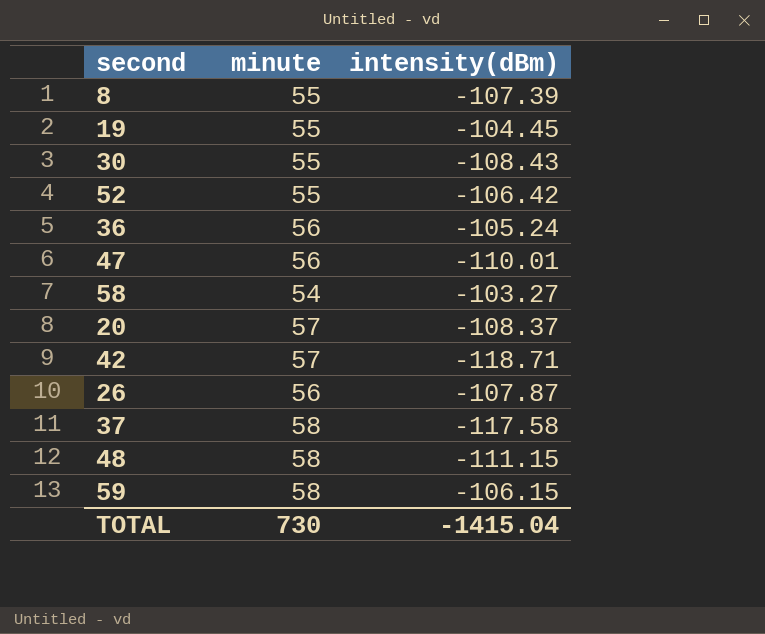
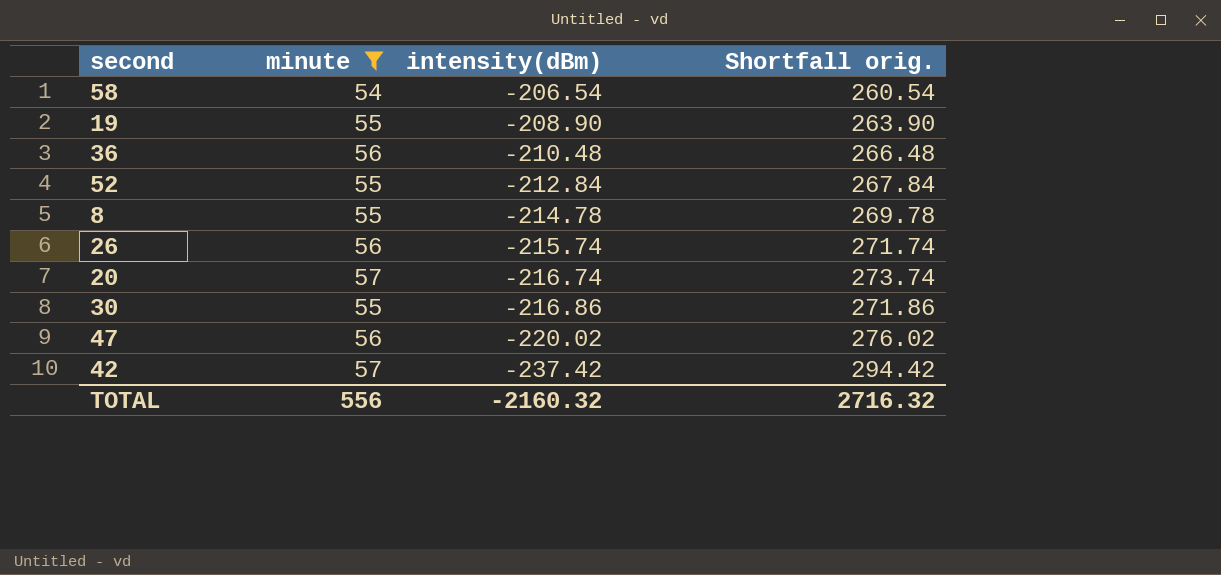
filter: none -> minute != 58
row order: none -> intensity(dBm) descending
column Shortfall orig. | formula: none -> [minute] - [intensity(dBm)]
58 | intensity(dBm): -103.27 -> -206.54
19 | intensity(dBm): -104.45 -> -208.90
36 | intensity(dBm): -105.24 -> -210.48
52 | intensity(dBm): -106.42 -> -212.84
8 | intensity(dBm): -107.39 -> -214.78
26 | intensity(dBm): -107.87 -> -215.74
20 | intensity(dBm): -108.37 -> -216.74
30 | intensity(dBm): -108.43 -> -216.86
47 | intensity(dBm): -110.01 -> -220.02
42 | intensity(dBm): -118.71 -> -237.42
TOTAL | minute: 730 -> 556
TOTAL | intensity(dBm): -1415.04 -> -2160.32

